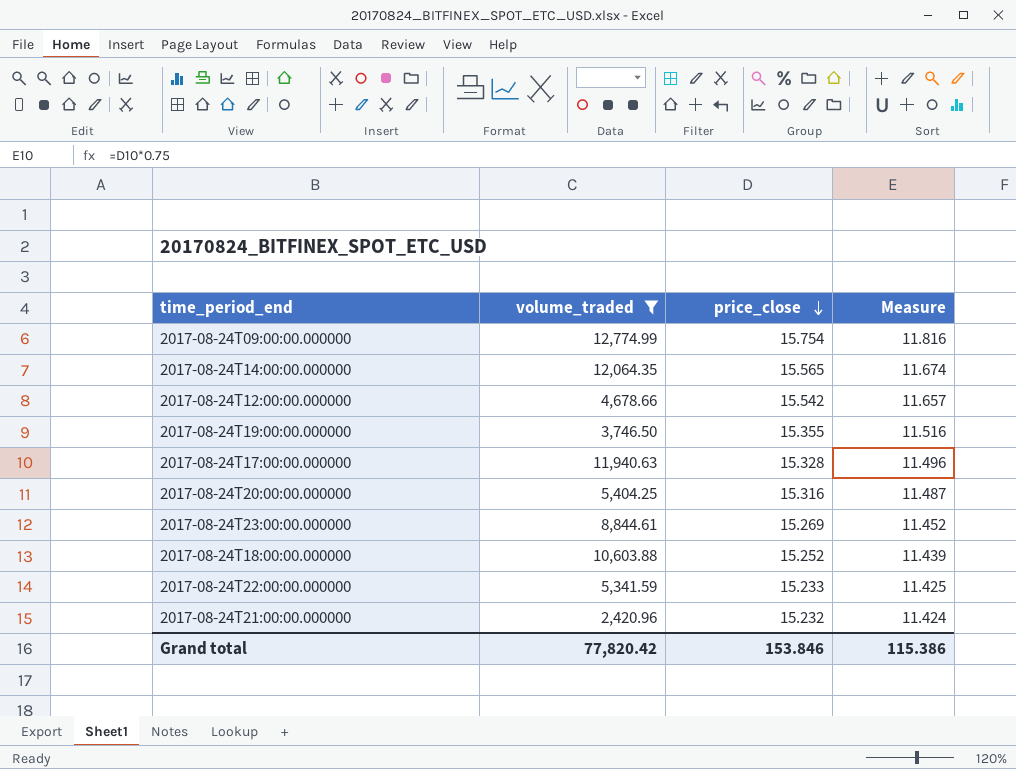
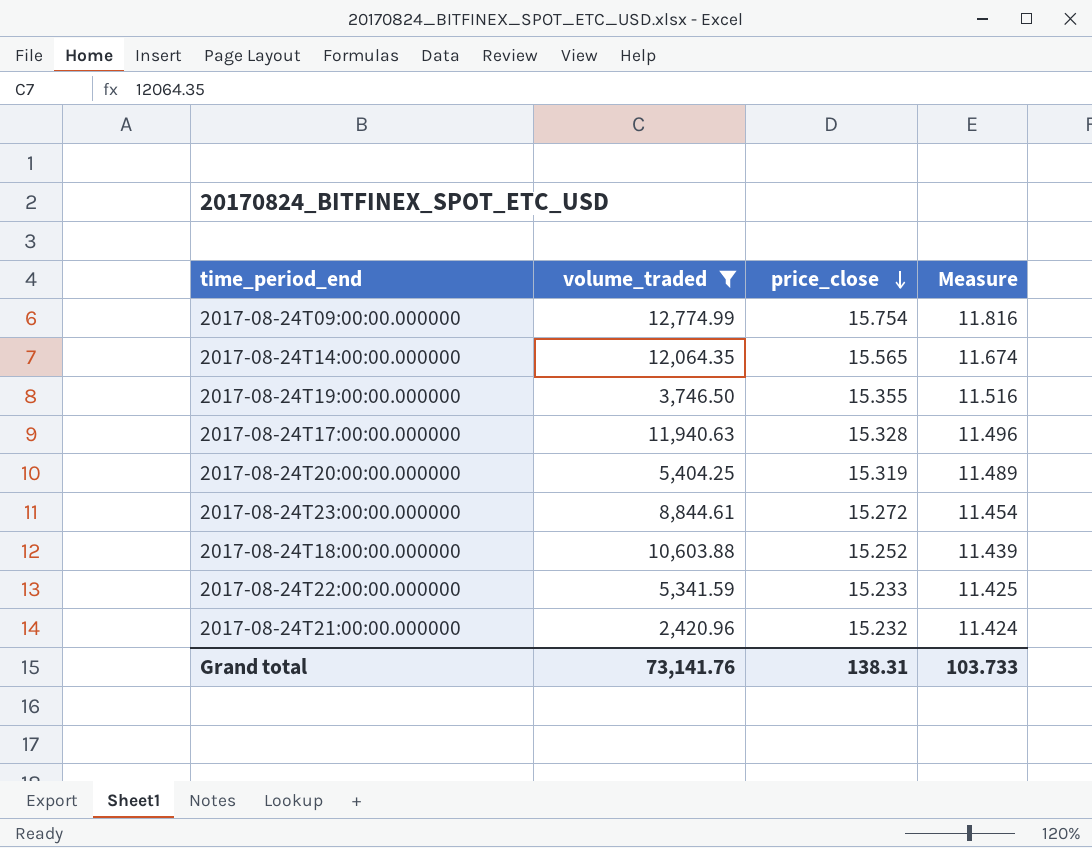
row 2017-08-24T12:00:00.000000: 4,678.66 | 15.542 | 11.657 -> none
2017-08-24T20:00:00.000000 | price_close: 15.316 -> 15.319
2017-08-24T20:00:00.000000 | Measure: 11.487 -> 11.489
2017-08-24T23:00:00.000000 | price_close: 15.269 -> 15.272
2017-08-24T23:00:00.000000 | Measure: 11.452 -> 11.454
Grand total | volume_traded: 77,820.42 -> 73,141.76
Grand total | price_close: 153.846 -> 138.31
Grand total | Measure: 115.386 -> 103.733

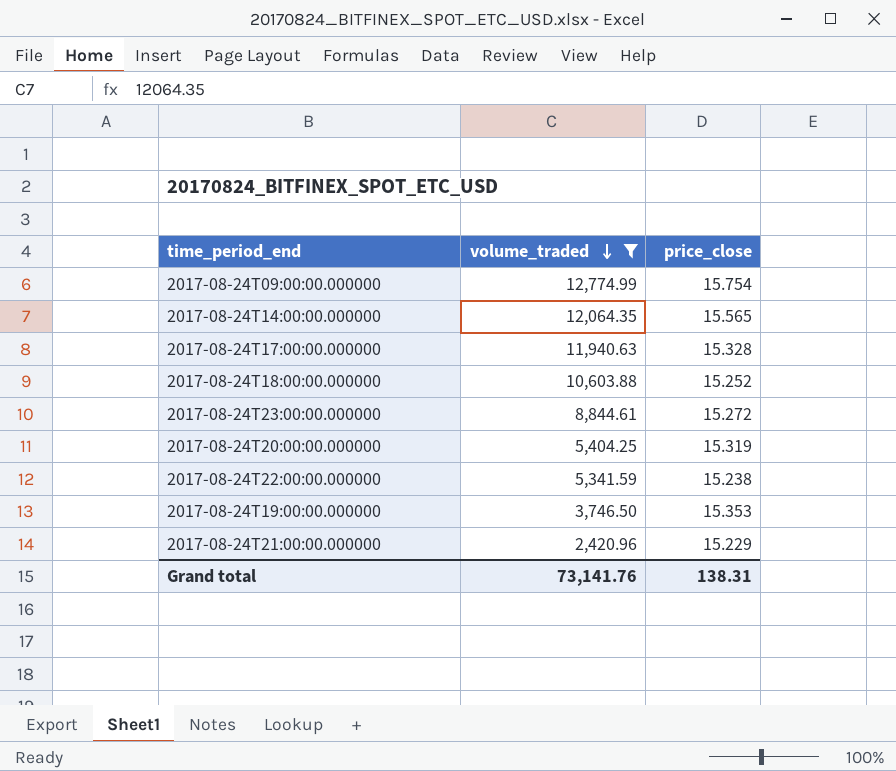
row order: price_close descending -> volume_traded descending
column Measure | formula: [price_close] * 0.75 -> none
2017-08-24T22:00:00.000000 | price_close: 15.233 -> 15.238
2017-08-24T19:00:00.000000 | price_close: 15.355 -> 15.353
2017-08-24T21:00:00.000000 | price_close: 15.232 -> 15.229

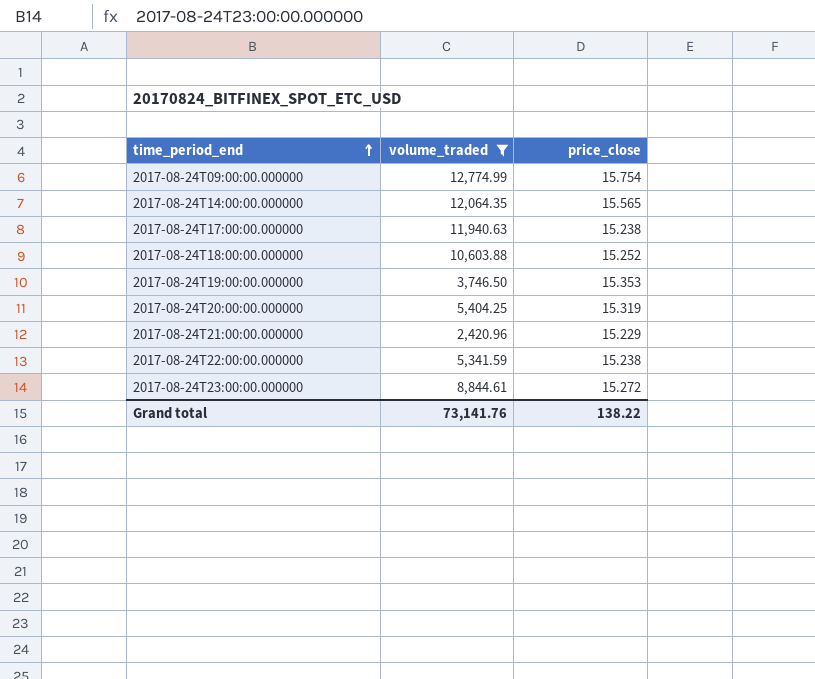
row order: volume_traded descending -> time_period_end ascending
2017-08-24T17:00:00.000000 | price_close: 15.328 -> 15.238
Grand total | price_close: 138.31 -> 138.22

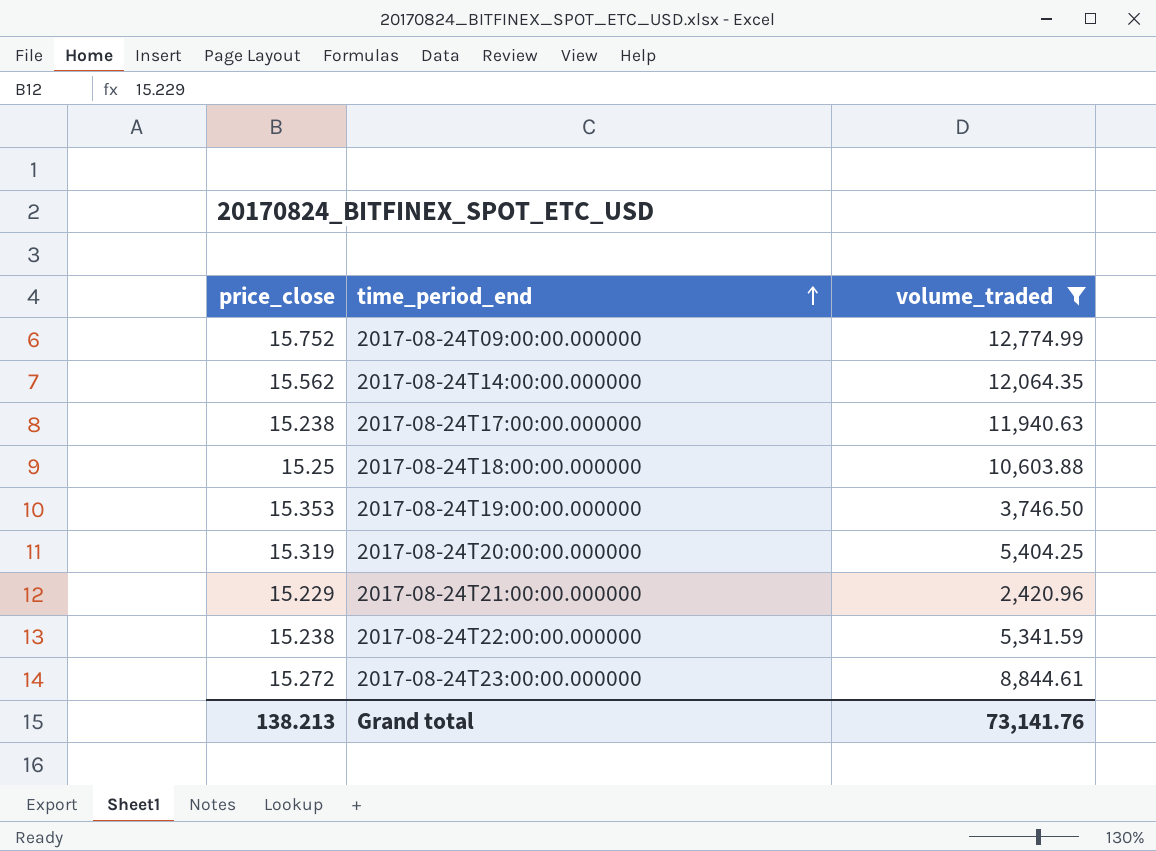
column price_close | position: 3 -> 1
2017-08-24T09:00:00.000000 | price_close: 15.754 -> 15.752
2017-08-24T14:00:00.000000 | price_close: 15.565 -> 15.562
2017-08-24T18:00:00.000000 | price_close: 15.252 -> 15.25
Grand total | price_close: 138.22 -> 138.213

